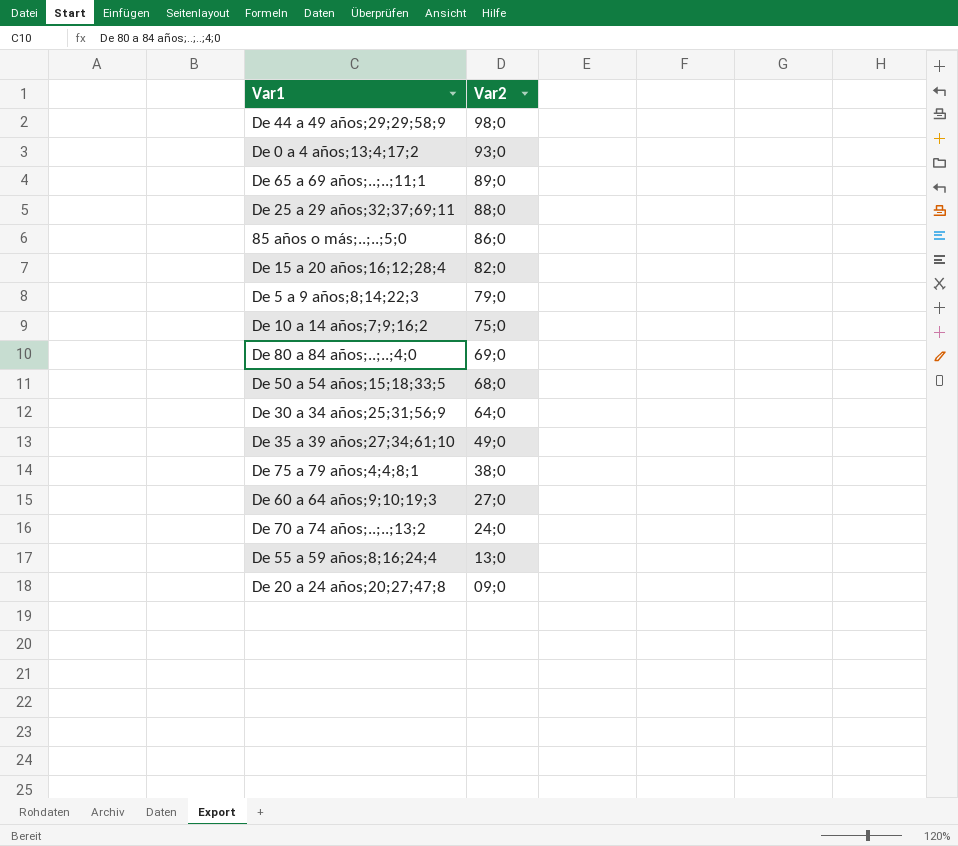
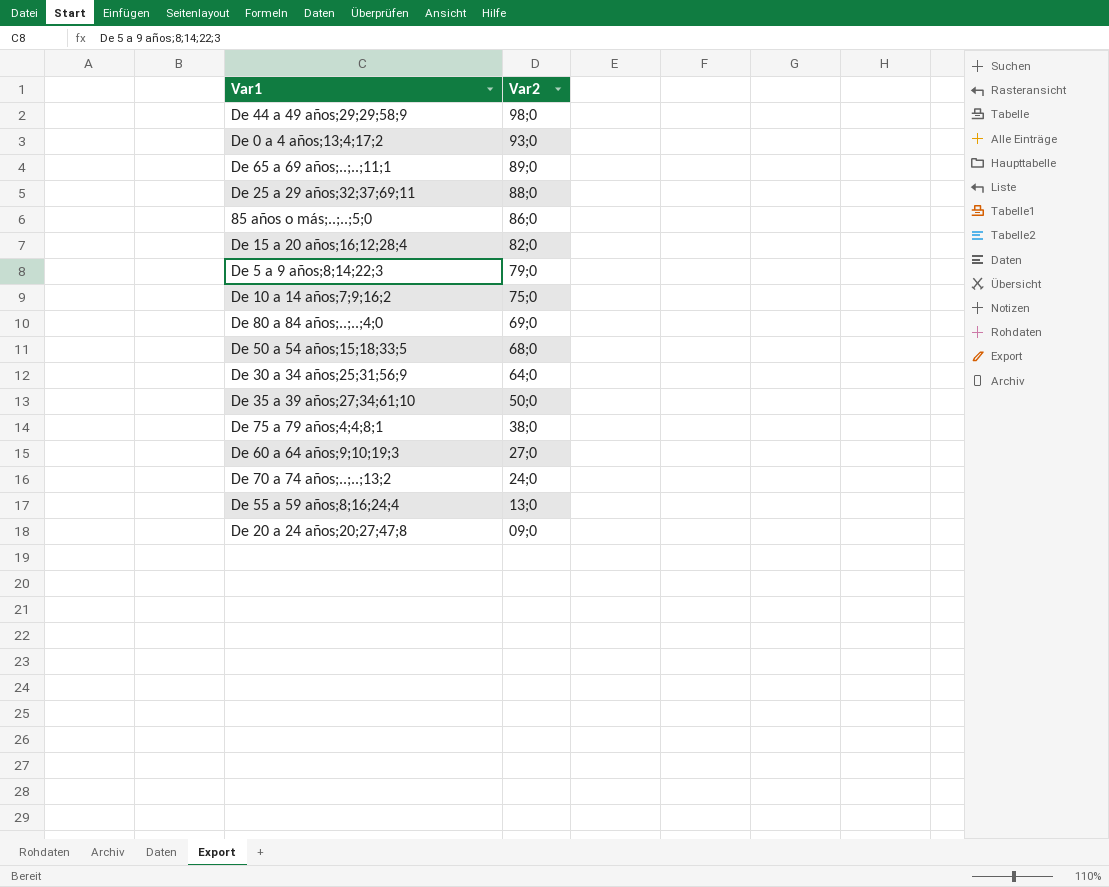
De 35 a 39 años;27;34;61;10 | Var2: 49;0 -> 50;0

